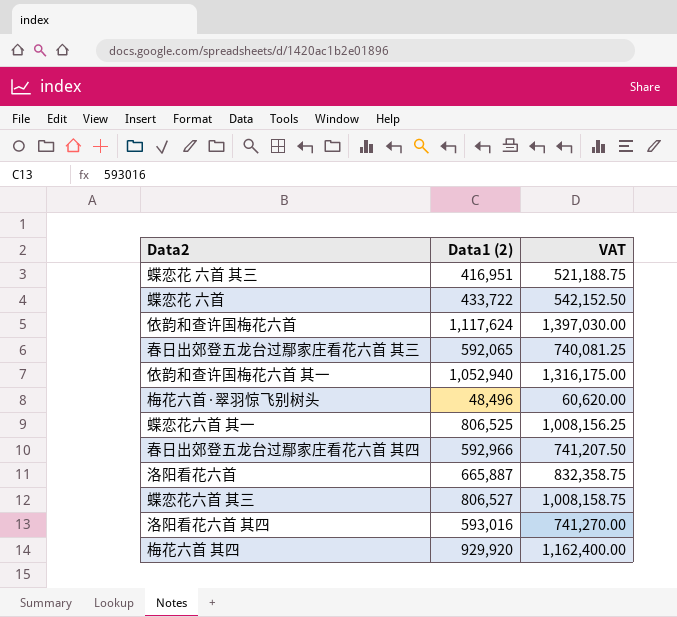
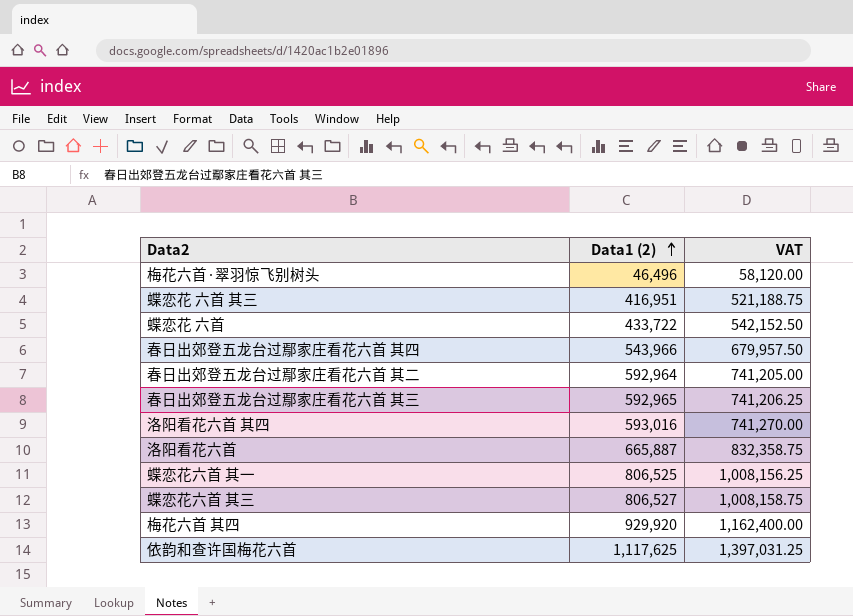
row order: none -> Data1 (2) ascending
row 依韵和查许国梅花六首 其一: 1,052,940 | 1,316,175.00 -> none
梅花六首·翠羽惊飞别树头 | Data1 (2): 48,496 -> 46,496
梅花六首·翠羽惊飞别树头 | VAT: 60,620.00 -> 58,120.00
春日出郊登五龙台过鄢家庄看花六首 其四 | Data1 (2): 592,966 -> 543,966
春日出郊登五龙台过鄢家庄看花六首 其四 | VAT: 741,207.50 -> 679,957.50
row 春日出郊登五龙台过鄢家庄看花六首 其二: none -> 592,964 | 741,205.00
春日出郊登五龙台过鄢家庄看花六首 其三 | Data1 (2): 592,065 -> 592,965
春日出郊登五龙台过鄢家庄看花六首 其三 | VAT: 740,081.25 -> 741,206.25
依韵和查许国梅花六首 | Data1 (2): 1,117,624 -> 1,117,625
依韵和查许国梅花六首 | VAT: 1,397,030.00 -> 1,397,031.25

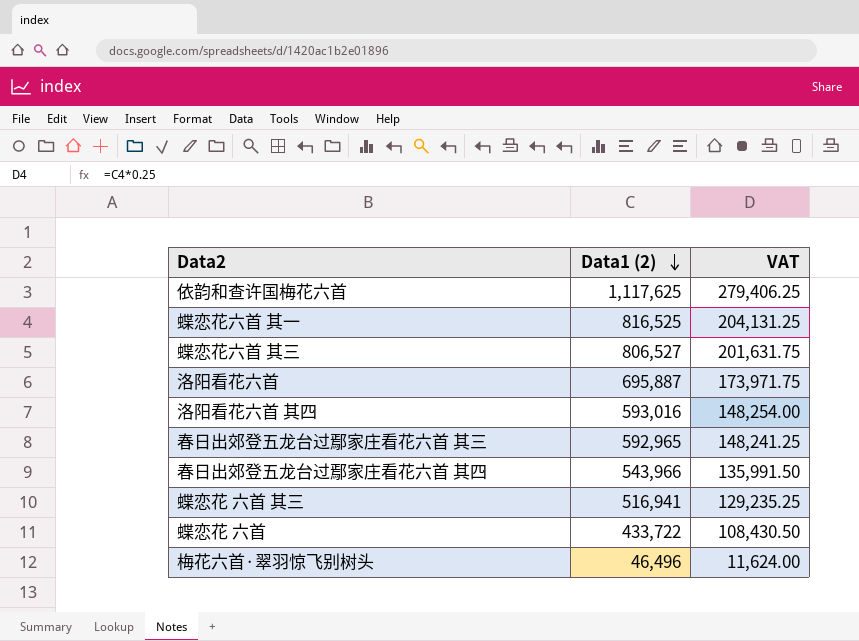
row order: Data1 (2) ascending -> Data1 (2) descending
column VAT | formula: [Data1 (2)] * 1.25 -> [Data1 (2)] * 0.25
row 春日出郊登五龙台过鄢家庄看花六首 其二: 592,964 | 741,205.00 -> none
row 梅花六首 其四: 929,920 | 1,162,400.00 -> none
蝶恋花六首 其一 | Data1 (2): 806,525 -> 816,525
洛阳看花六首 | Data1 (2): 665,887 -> 695,887
蝶恋花 六首 其三 | Data1 (2): 416,951 -> 516,941

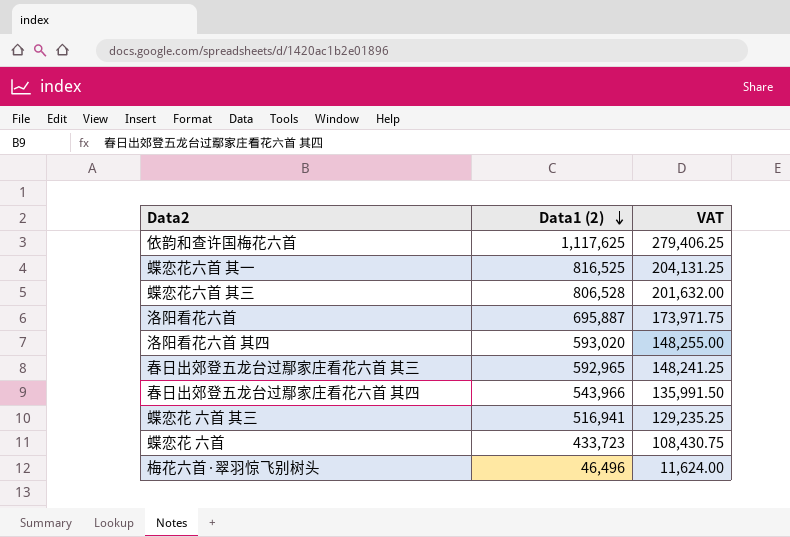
蝶恋花六首 其三 | Data1 (2): 806,527 -> 806,528
蝶恋花六首 其三 | VAT: 201,631.75 -> 201,632.00
洛阳看花六首 其四 | Data1 (2): 593,016 -> 593,020
洛阳看花六首 其四 | VAT: 148,254.00 -> 148,255.00
蝶恋花 六首 | Data1 (2): 433,722 -> 433,723
蝶恋花 六首 | VAT: 108,430.50 -> 108,430.75

